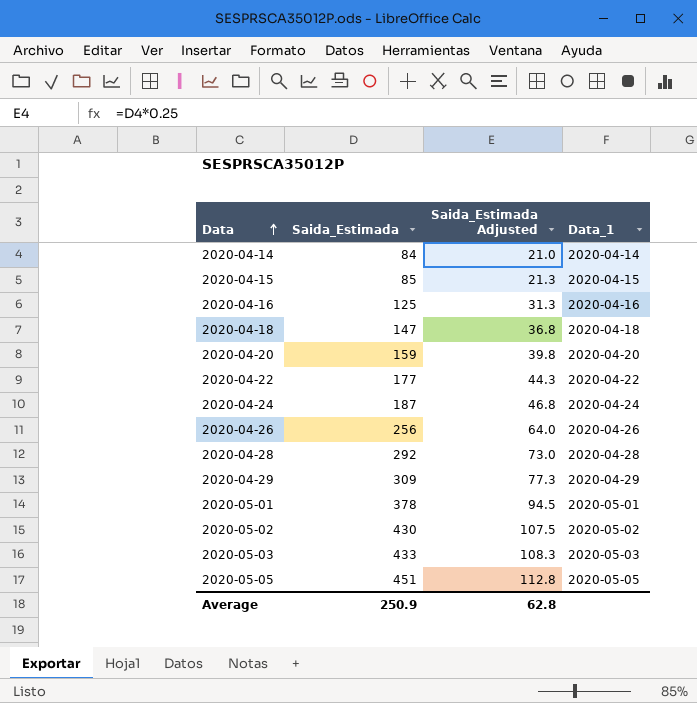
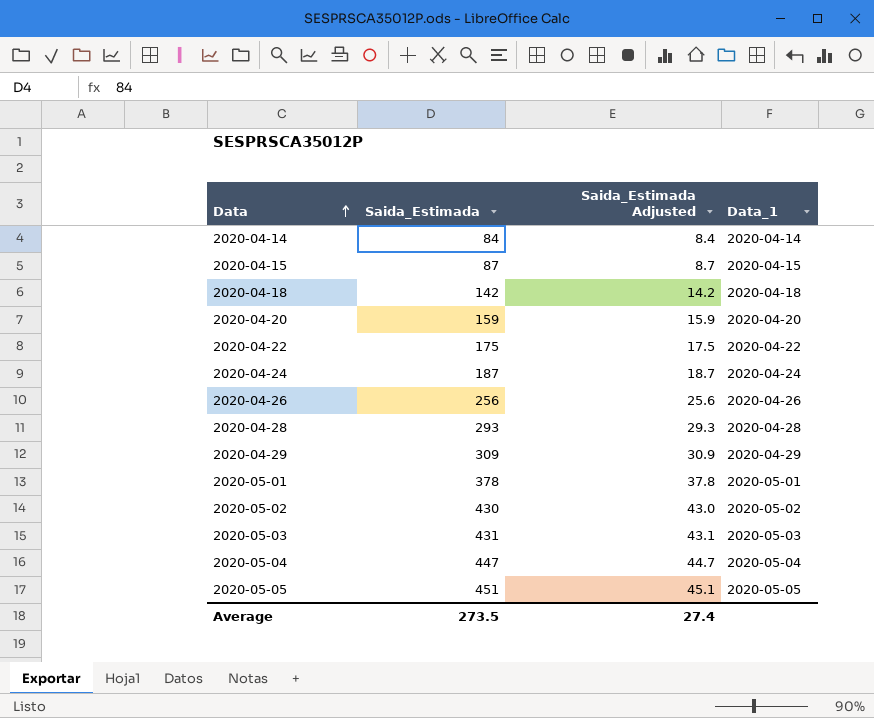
column Saida_Estimada Adjusted | formula: [Saida_Estimada] * 0.25 -> [Saida_Estimada] * 0.1
row 2020-04-16: 125 | 31.3 | 2020-04-16 -> none
2020-04-15 | Saida_Estimada: 85 -> 87
2020-04-18 | Saida_Estimada: 147 -> 142
2020-04-22 | Saida_Estimada: 177 -> 175
2020-04-28 | Saida_Estimada: 292 -> 293
2020-05-03 | Saida_Estimada: 433 -> 431
row 2020-05-04: none -> 447 | 44.7 | 2020-05-04
Average | Saida_Estimada: 250.9 -> 273.5
Average | Saida_Estimada Adjusted: 62.8 -> 27.4

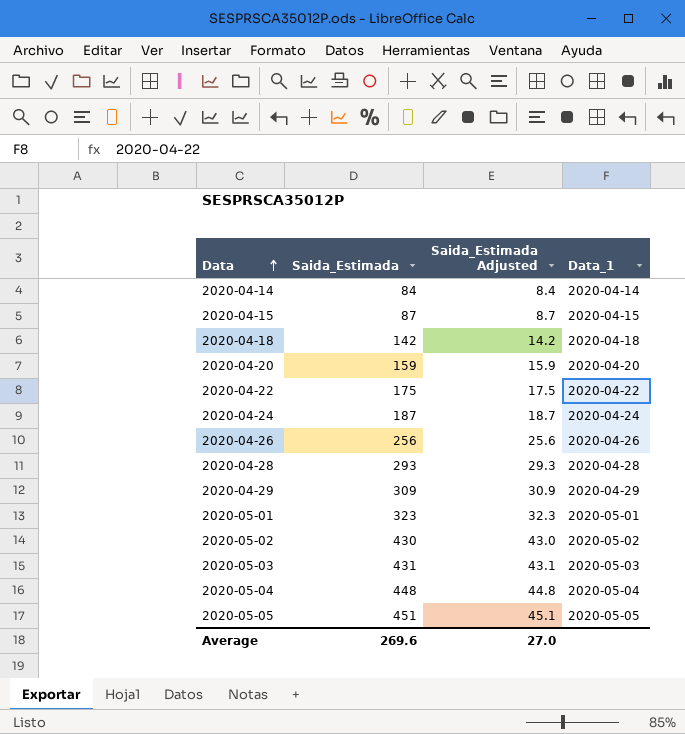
2020-05-01 | Saida_Estimada: 378 -> 323
2020-05-01 | Saida_Estimada Adjusted: 37.8 -> 32.3
2020-05-04 | Saida_Estimada: 447 -> 448
2020-05-04 | Saida_Estimada Adjusted: 44.7 -> 44.8
Average | Saida_Estimada: 273.5 -> 269.6
Average | Saida_Estimada Adjusted: 27.4 -> 27.0

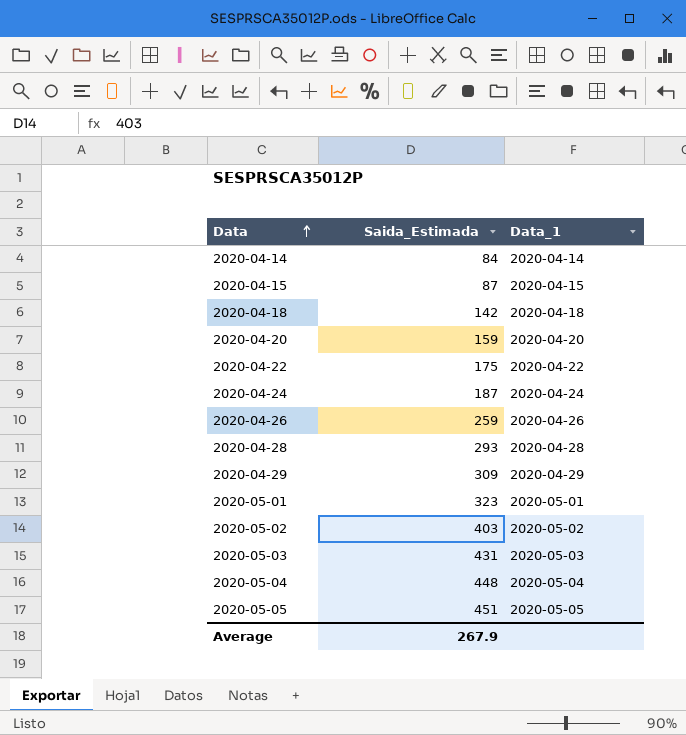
column Saida_Estimada Adjusted | formula: [Saida_Estimada] * 0.1 -> none
2020-04-26 | Saida_Estimada: 256 -> 259
2020-05-02 | Saida_Estimada: 430 -> 403
Average | Saida_Estimada: 269.6 -> 267.9

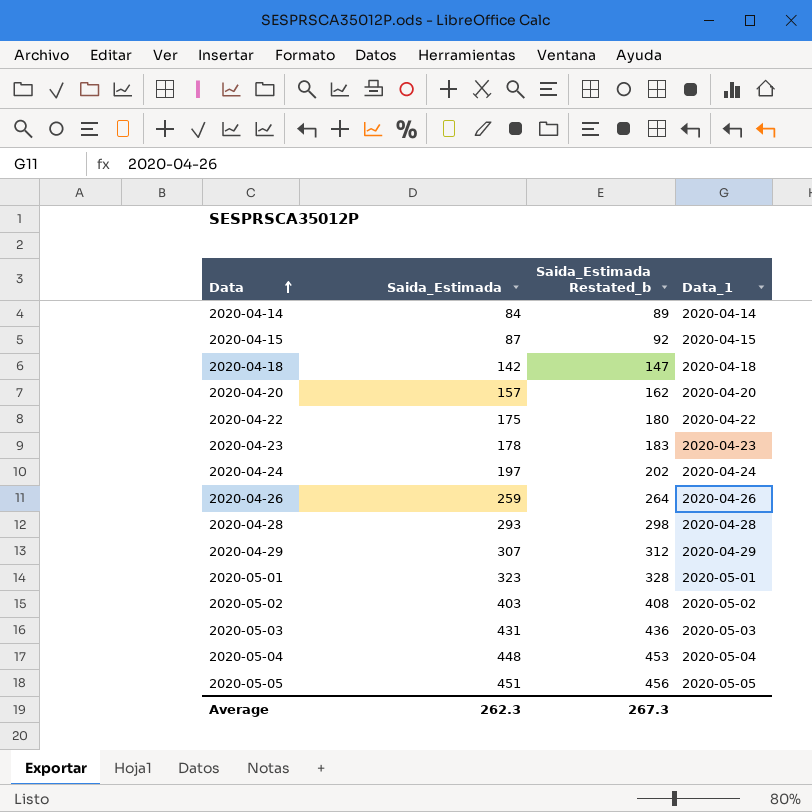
column Saida_Estimada Restated_b | formula: none -> [Saida_Estimada] + 5
2020-04-20 | Saida_Estimada: 159 -> 157
row 2020-04-23: none -> 178 | 183 | 2020-04-23
2020-04-24 | Saida_Estimada: 187 -> 197
2020-04-29 | Saida_Estimada: 309 -> 307
Average | Saida_Estimada: 267.9 -> 262.3

